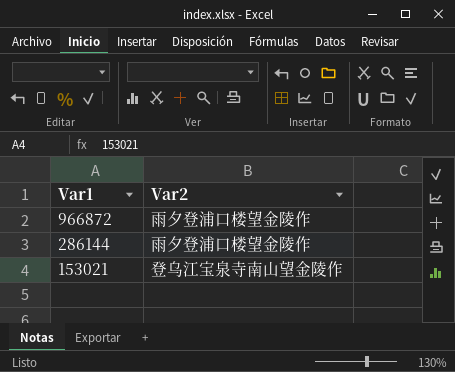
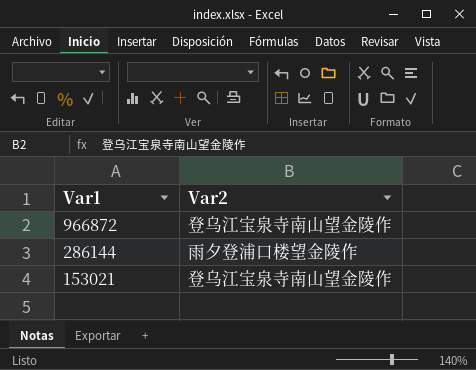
966872 | Var2: 雨夕登浦口楼望金陵作 -> 登乌江宝泉寺南山望金陵作

